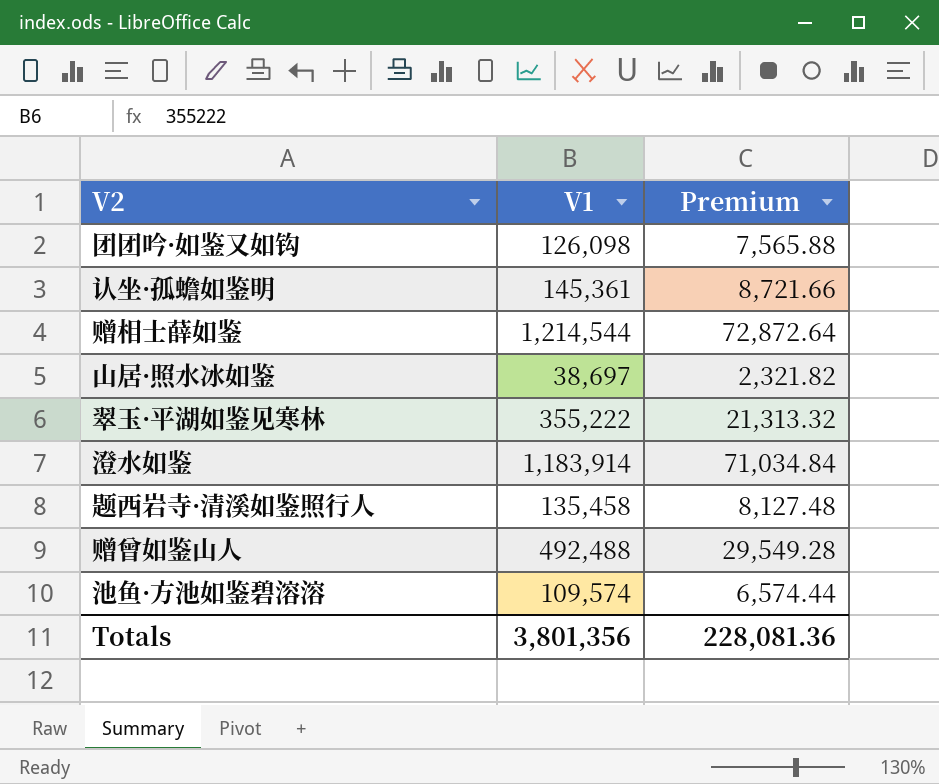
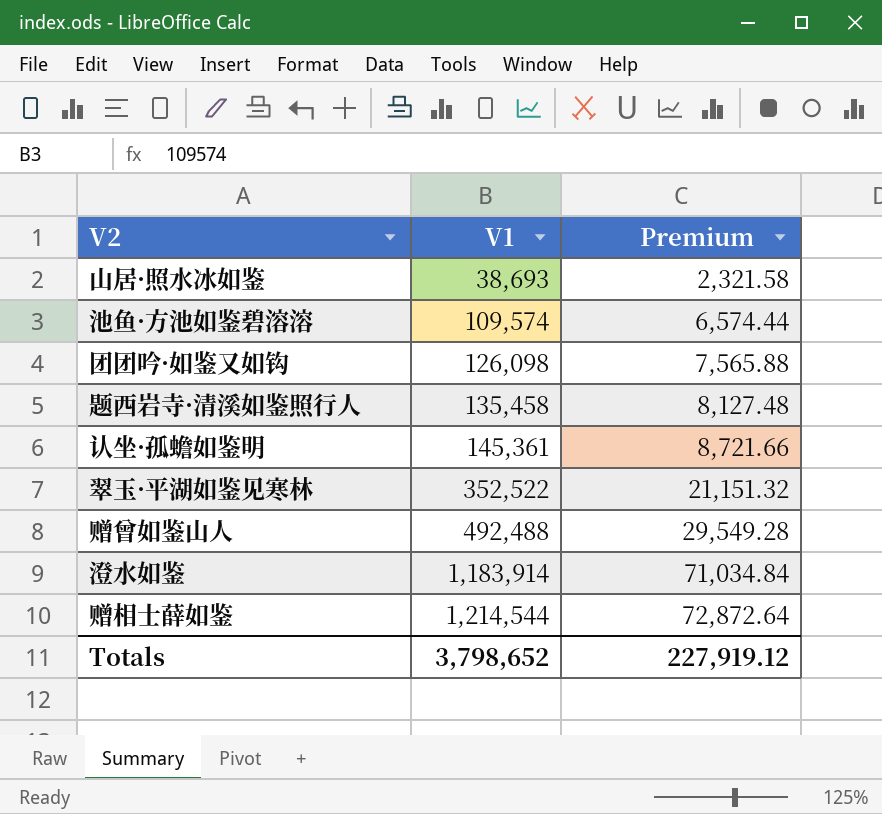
row order: none -> V1 ascending
山居·照水冰如鉴 | V1: 38,697 -> 38,693
山居·照水冰如鉴 | Premium: 2,321.82 -> 2,321.58
翠玉·平湖如鉴见寒林 | V1: 355,222 -> 352,522
翠玉·平湖如鉴见寒林 | Premium: 21,313.32 -> 21,151.32
Totals | V1: 3,801,356 -> 3,798,652
Totals | Premium: 228,081.36 -> 227,919.12

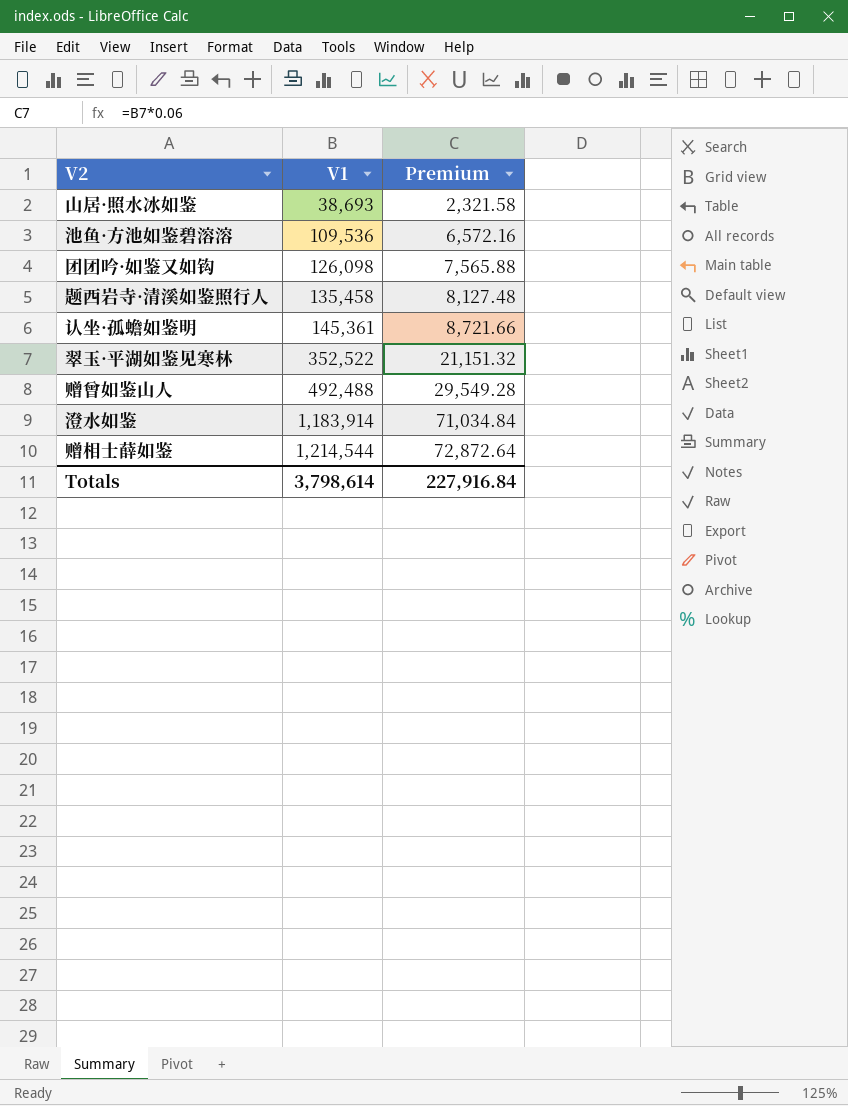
池鱼·方池如鉴碧溶溶 | V1: 109,574 -> 109,536
池鱼·方池如鉴碧溶溶 | Premium: 6,574.44 -> 6,572.16
Totals | V1: 3,798,652 -> 3,798,614
Totals | Premium: 227,919.12 -> 227,916.84

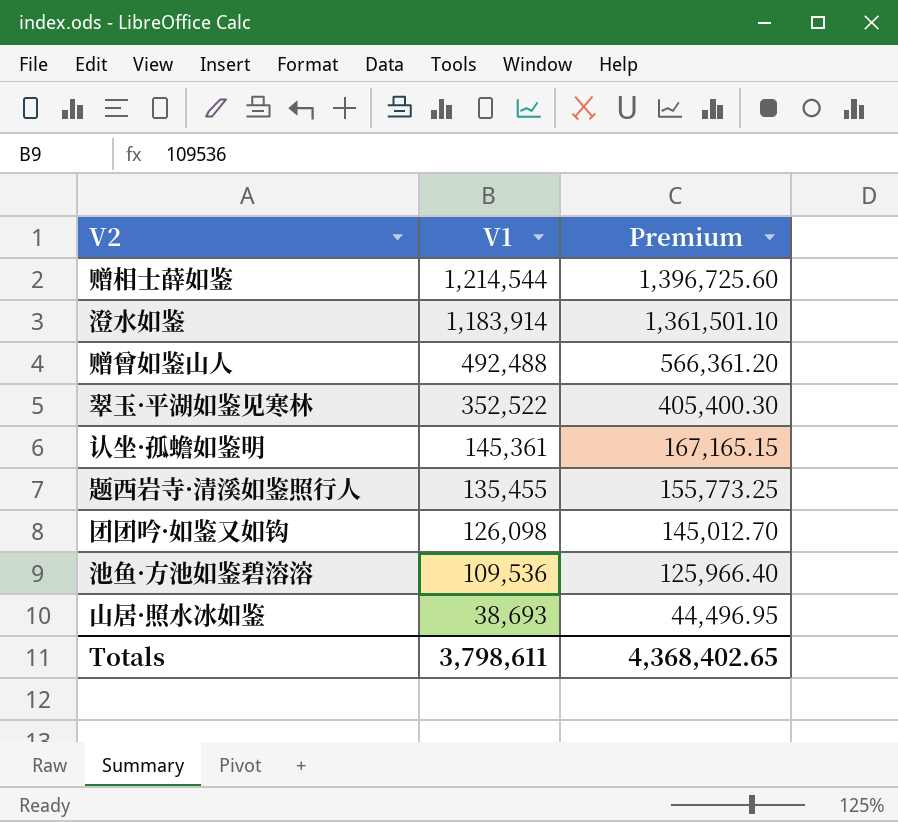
row order: V1 ascending -> V1 descending
column Premium | formula: [V1] * 0.06 -> [V1] * 1.15
题西岩寺·清溪如鉴照行人 | V1: 135,458 -> 135,455
Totals | V1: 3,798,614 -> 3,798,611
Totals | Premium: 227,916.84 -> 4,368,402.65

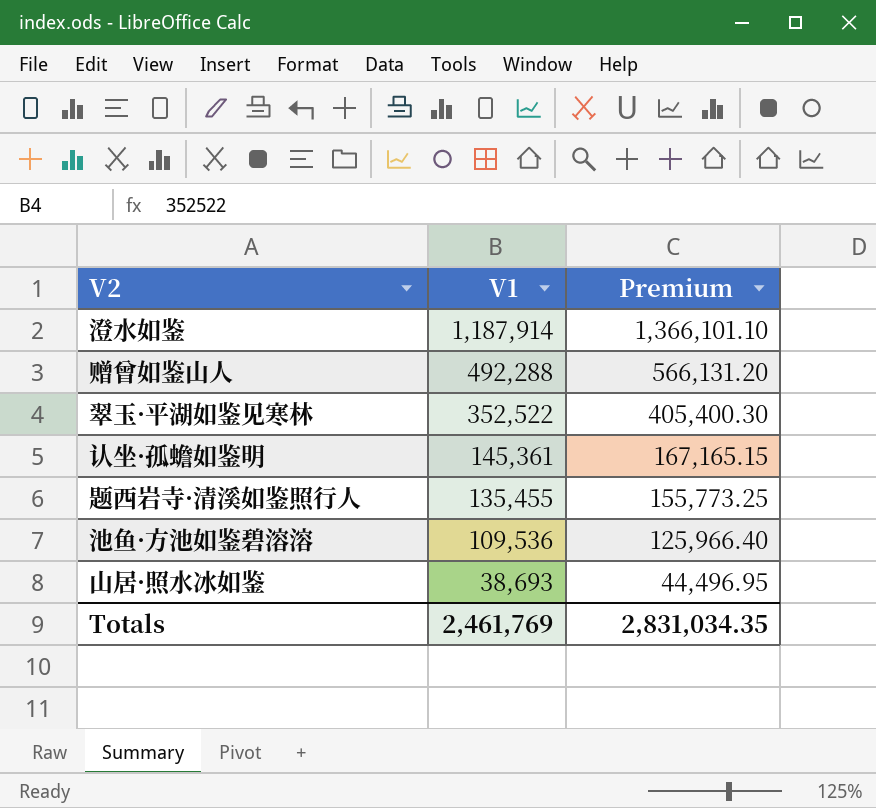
row 赠相士薛如鉴: 1,214,544 | 1,396,725.60 -> none
row 团团吟·如鉴又如钩: 126,098 | 145,012.70 -> none
澄水如鉴 | V1: 1,183,914 -> 1,187,914
澄水如鉴 | Premium: 1,361,501.10 -> 1,366,101.10
赠曾如鉴山人 | V1: 492,488 -> 492,288
赠曾如鉴山人 | Premium: 566,361.20 -> 566,131.20
Totals | V1: 3,798,611 -> 2,461,769
Totals | Premium: 4,368,402.65 -> 2,831,034.35

